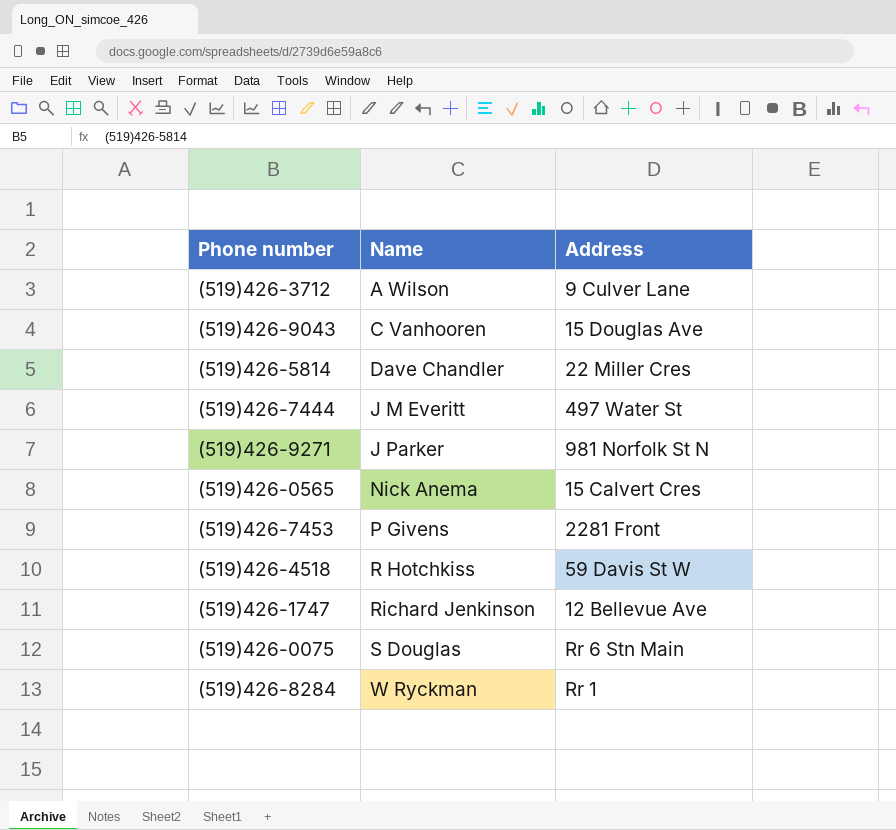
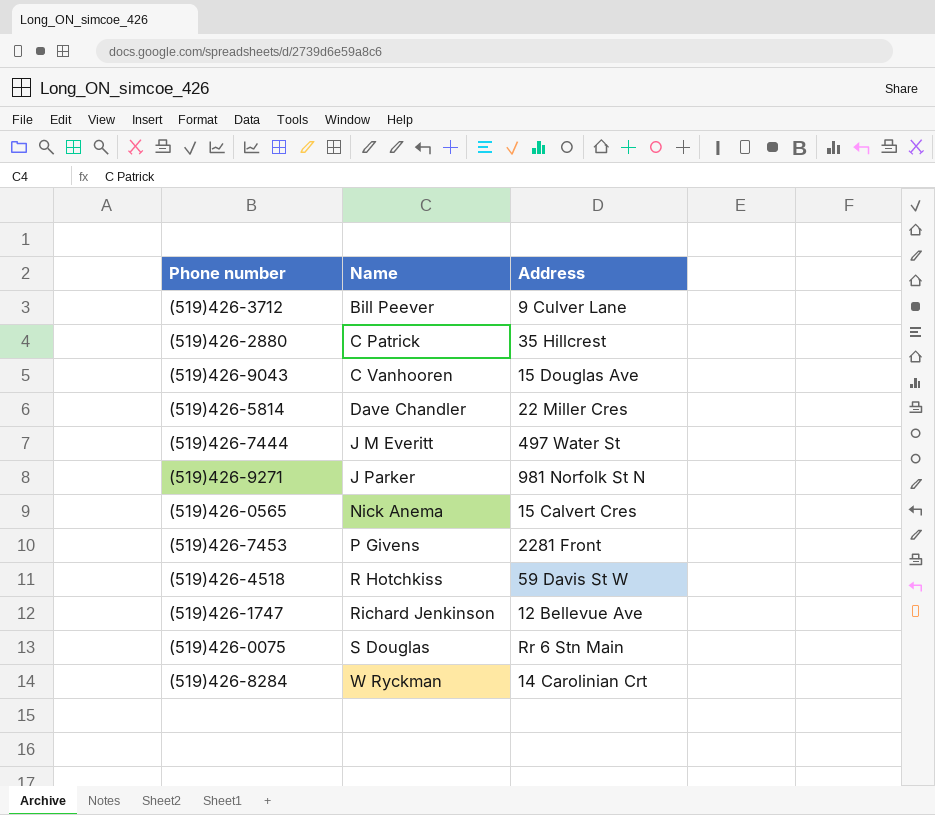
(519)426-3712 | Name: A Wilson -> Bill Peever
row (519)426-2880: none -> C Patrick | 35 Hillcrest
(519)426-8284 | Address: Rr 1 -> 14 Carolinian Crt

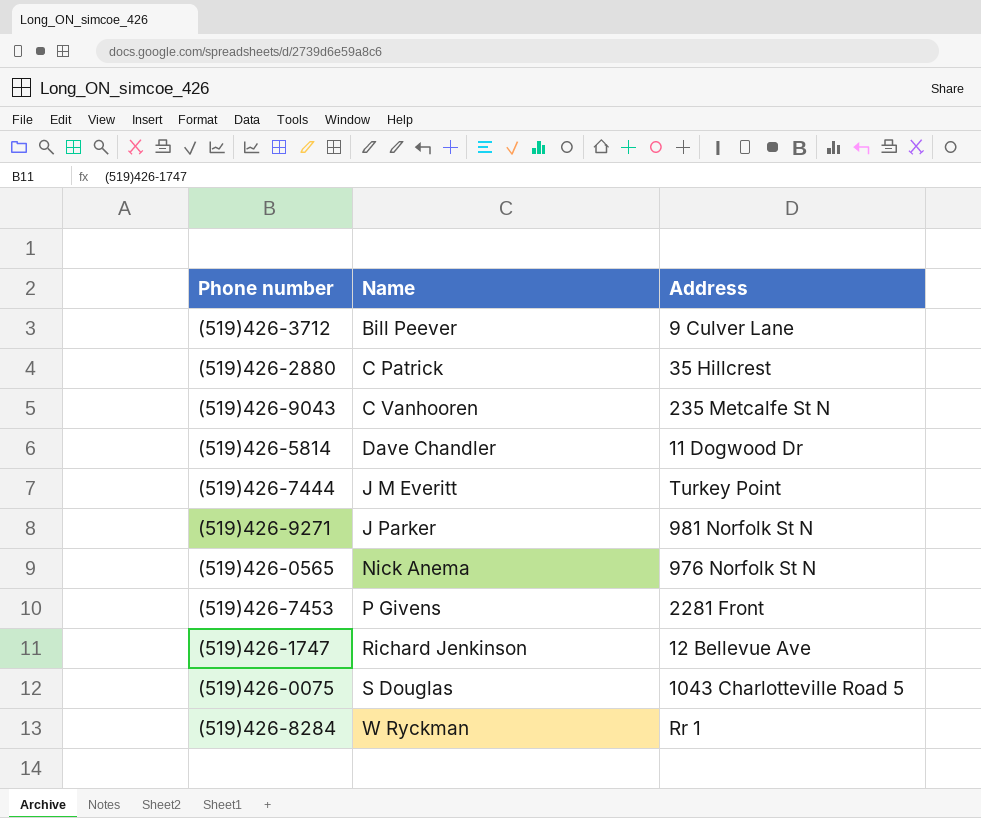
row (519)426-4518: R Hotchkiss | 59 Davis St W -> none
(519)426-9043 | Address: 15 Douglas Ave -> 235 Metcalfe St N
(519)426-5814 | Address: 22 Miller Cres -> 11 Dogwood Dr
(519)426-7444 | Address: 497 Water St -> Turkey Point
(519)426-0565 | Address: 15 Calvert Cres -> 976 Norfolk St N
(519)426-0075 | Address: Rr 6 Stn Main -> 1043 Charlotteville Road 5
(519)426-8284 | Address: 14 Carolinian Crt -> Rr 1

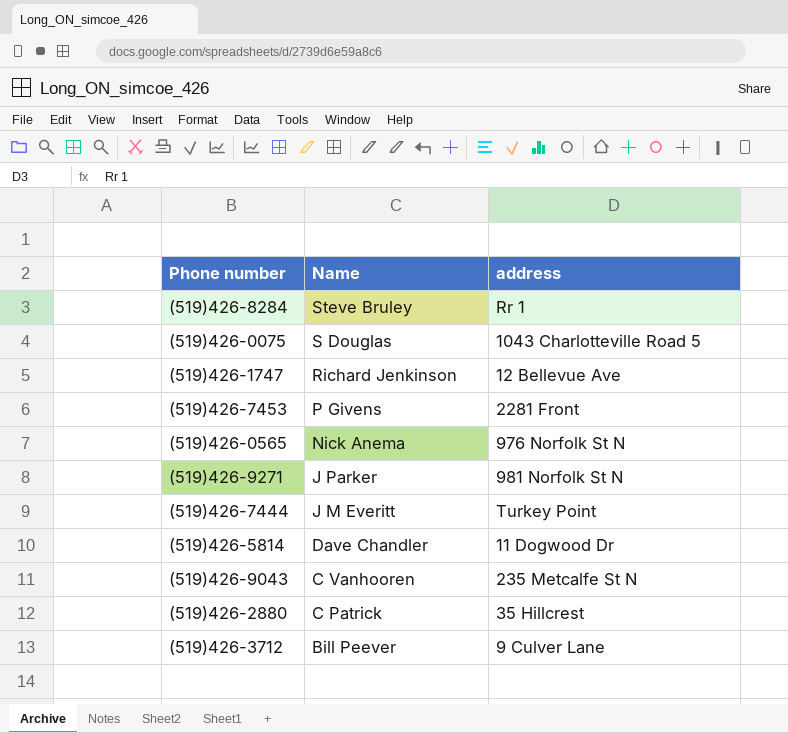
row order: Name ascending -> Name descending
column name: Address -> address
(519)426-8284 | Name: W Ryckman -> Steve Bruley

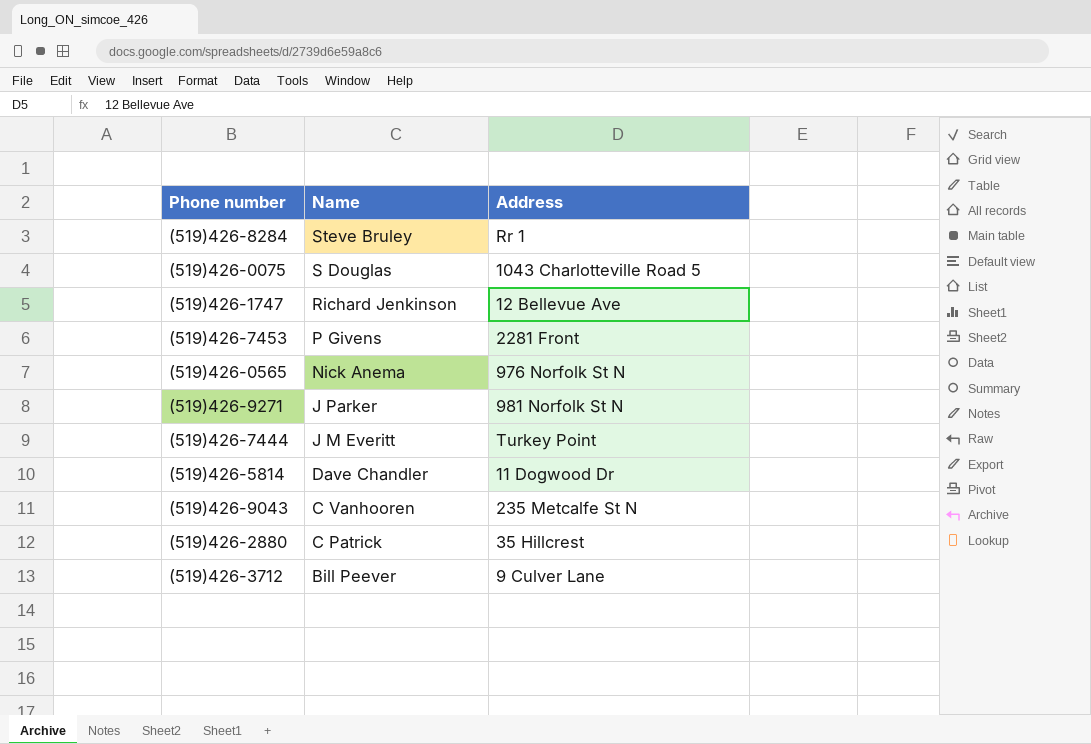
column name: address -> Address

